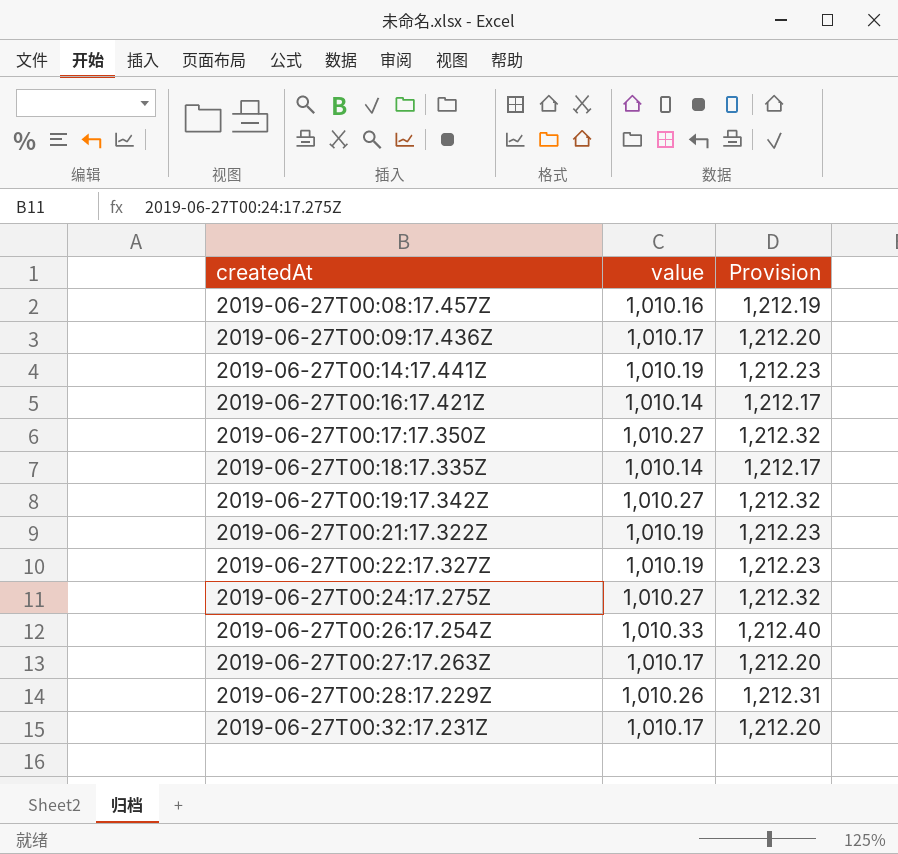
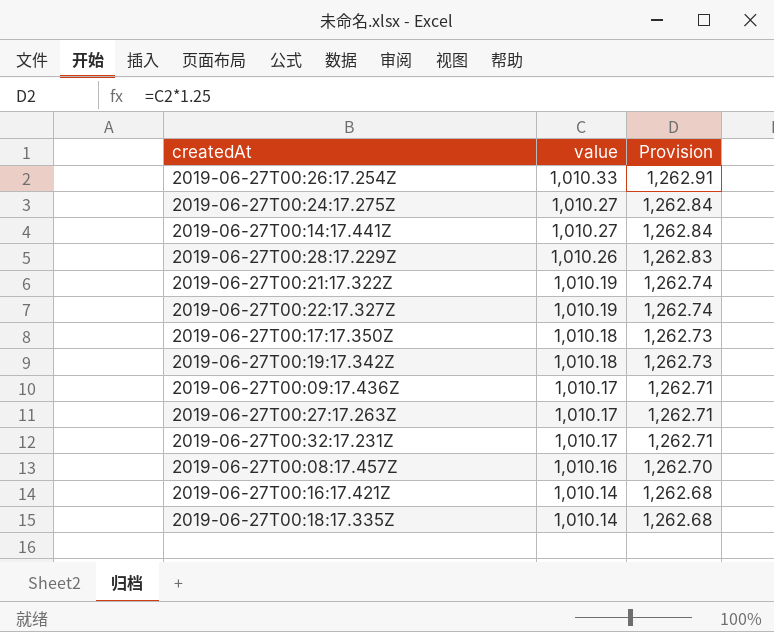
row order: createdAt ascending -> value descending
column Provision | formula: [value] * 1.2 -> [value] * 1.25
2019-06-27T00:14:17.441Z | value: 1,010.19 -> 1,010.27
2019-06-27T00:17:17.350Z | value: 1,010.27 -> 1,010.18
2019-06-27T00:19:17.342Z | value: 1,010.27 -> 1,010.18

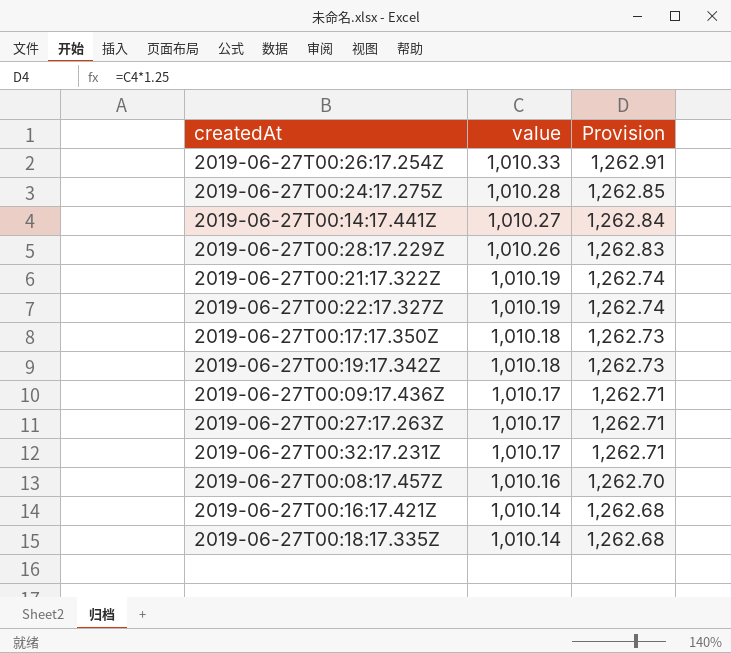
2019-06-27T00:24:17.275Z | value: 1,010.27 -> 1,010.28
2019-06-27T00:24:17.275Z | Provision: 1,262.84 -> 1,262.85

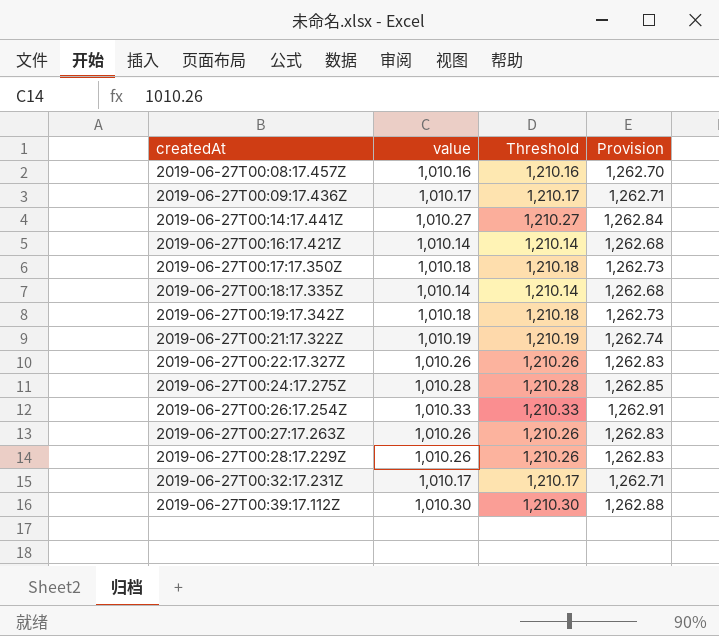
row order: value descending -> createdAt ascending
column Threshold | formula: none -> [value] + 200
2019-06-27T00:22:17.327Z | value: 1,010.19 -> 1,010.26
2019-06-27T00:22:17.327Z | Provision: 1,262.74 -> 1,262.83
2019-06-27T00:27:17.263Z | value: 1,010.17 -> 1,010.26
2019-06-27T00:27:17.263Z | Provision: 1,262.71 -> 1,262.83
row 2019-06-27T00:39:17.112Z: none -> 1,010.30 | 1,210.30 | 1,262.88

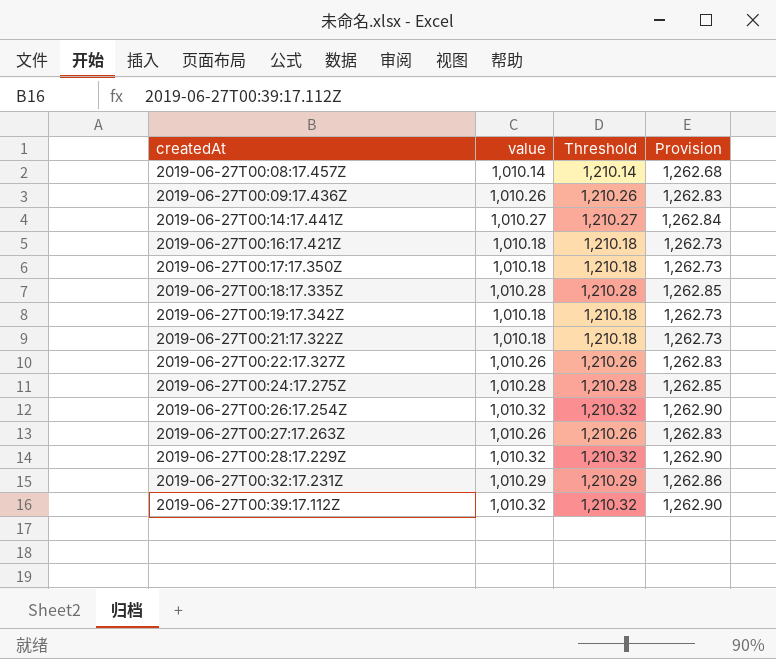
2019-06-27T00:08:17.457Z | value: 1,010.16 -> 1,010.14
2019-06-27T00:08:17.457Z | Threshold: 1,210.16 -> 1,210.14
2019-06-27T00:08:17.457Z | Provision: 1,262.70 -> 1,262.68
2019-06-27T00:09:17.436Z | value: 1,010.17 -> 1,010.26
2019-06-27T00:09:17.436Z | Threshold: 1,210.17 -> 1,210.26
2019-06-27T00:09:17.436Z | Provision: 1,262.71 -> 1,262.83
2019-06-27T00:16:17.421Z | value: 1,010.14 -> 1,010.18
2019-06-27T00:16:17.421Z | Threshold: 1,210.14 -> 1,210.18
2019-06-27T00:16:17.421Z | Provision: 1,262.68 -> 1,262.73
2019-06-27T00:18:17.335Z | value: 1,010.14 -> 1,010.28
2019-06-27T00:18:17.335Z | Threshold: 1,210.14 -> 1,210.28
2019-06-27T00:18:17.335Z | Provision: 1,262.68 -> 1,262.85
2019-06-27T00:21:17.322Z | value: 1,010.19 -> 1,010.18
2019-06-27T00:21:17.322Z | Threshold: 1,210.19 -> 1,210.18
2019-06-27T00:21:17.322Z | Provision: 1,262.74 -> 1,262.73
2019-06-27T00:26:17.254Z | value: 1,010.33 -> 1,010.32
2019-06-27T00:26:17.254Z | Threshold: 1,210.33 -> 1,210.32
2019-06-27T00:26:17.254Z | Provision: 1,262.91 -> 1,262.90
2019-06-27T00:28:17.229Z | value: 1,010.26 -> 1,010.32
2019-06-27T00:28:17.229Z | Threshold: 1,210.26 -> 1,210.32
2019-06-27T00:28:17.229Z | Provision: 1,262.83 -> 1,262.90
2019-06-27T00:32:17.231Z | value: 1,010.17 -> 1,010.29
2019-06-27T00:32:17.231Z | Threshold: 1,210.17 -> 1,210.29
2019-06-27T00:32:17.231Z | Provision: 1,262.71 -> 1,262.86
2019-06-27T00:39:17.112Z | value: 1,010.30 -> 1,010.32
2019-06-27T00:39:17.112Z | Threshold: 1,210.30 -> 1,210.32
2019-06-27T00:39:17.112Z | Provision: 1,262.88 -> 1,262.90

